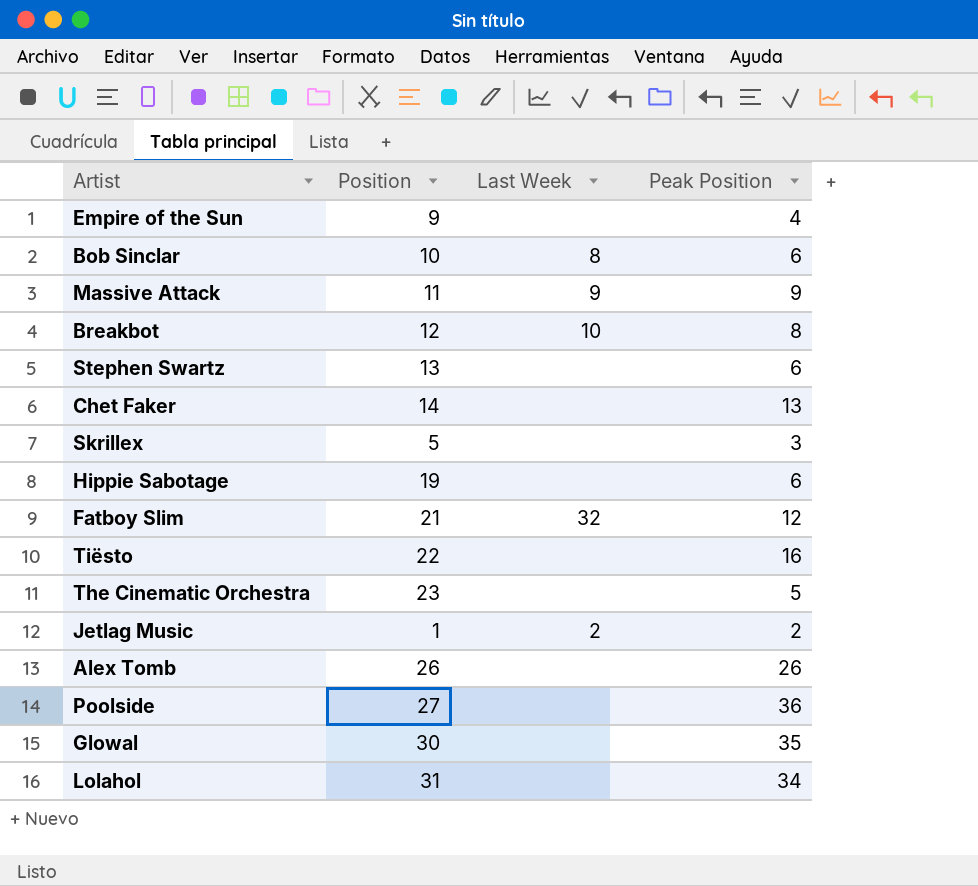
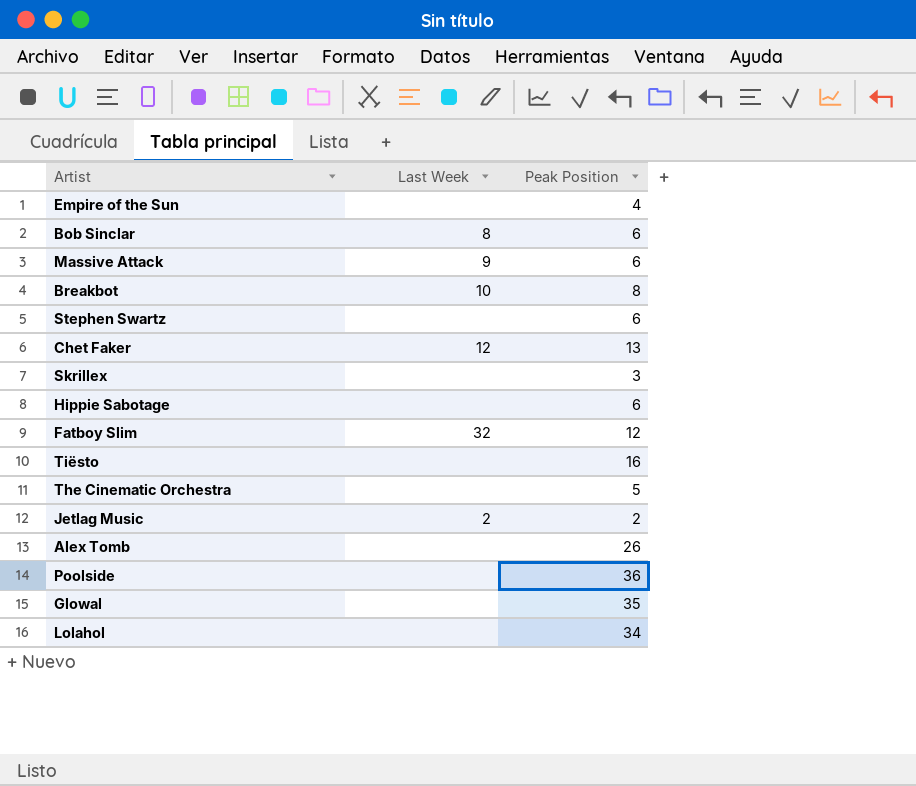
column Position | position: 2 -> none
Massive Attack | Peak Position: 9 -> 6
Chet Faker | Last Week: none -> 12

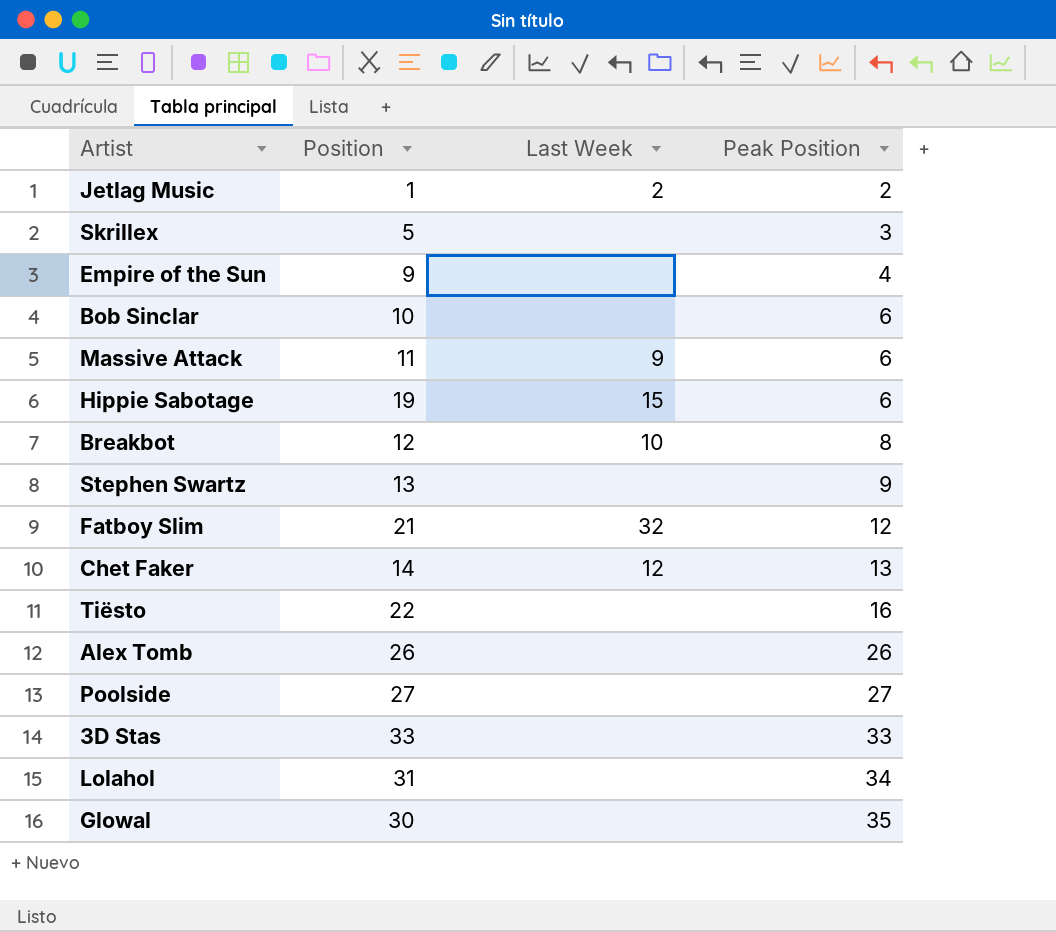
row order: none -> Peak Position ascending
column Position | position: none -> 2
row The Cinematic Orchestra: none | 5 -> none
Bob Sinclar | Last Week: 8 -> none
Hippie Sabotage | Last Week: none -> 15
Stephen Swartz | Peak Position: 6 -> 9
Poolside | Peak Position: 36 -> 27
row 3D Stas: none -> 33 | none | 33

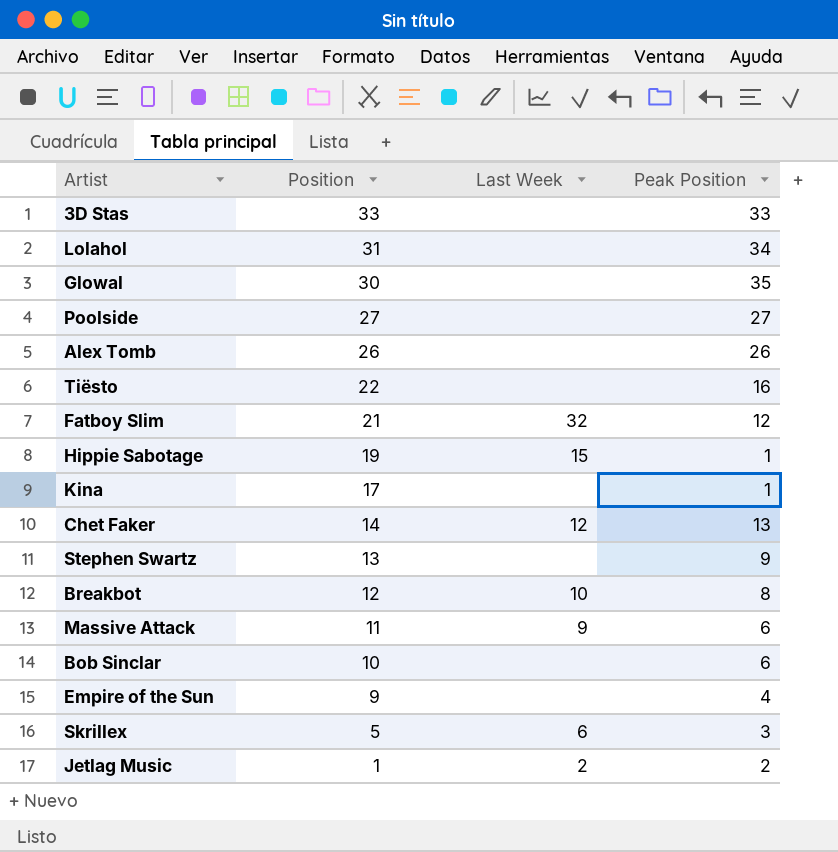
row order: Peak Position ascending -> Position descending
Hippie Sabotage | Peak Position: 6 -> 1
row Kina: none -> 17 | none | 1
Skrillex | Last Week: none -> 6

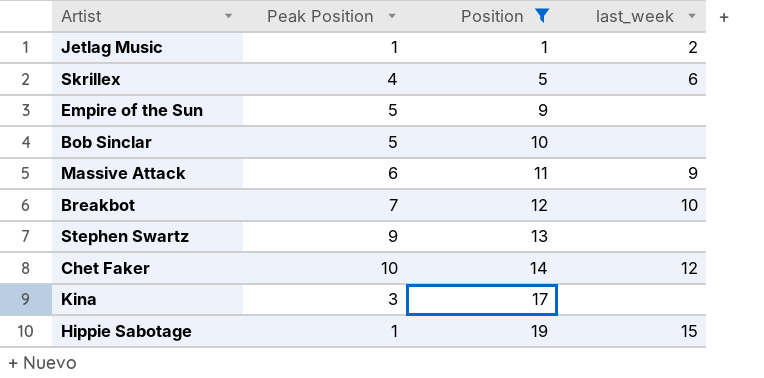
filter: none -> Position <= 19
row order: Position descending -> Position ascending
column Peak Position | position: 4 -> 2
column name: Last Week -> last_week
Jetlag Music | Peak Position: 2 -> 1
Skrillex | Peak Position: 3 -> 4
Empire of the Sun | Peak Position: 4 -> 5
Bob Sinclar | Peak Position: 6 -> 5
Breakbot | Peak Position: 8 -> 7
Chet Faker | Peak Position: 13 -> 10
Kina | Peak Position: 1 -> 3

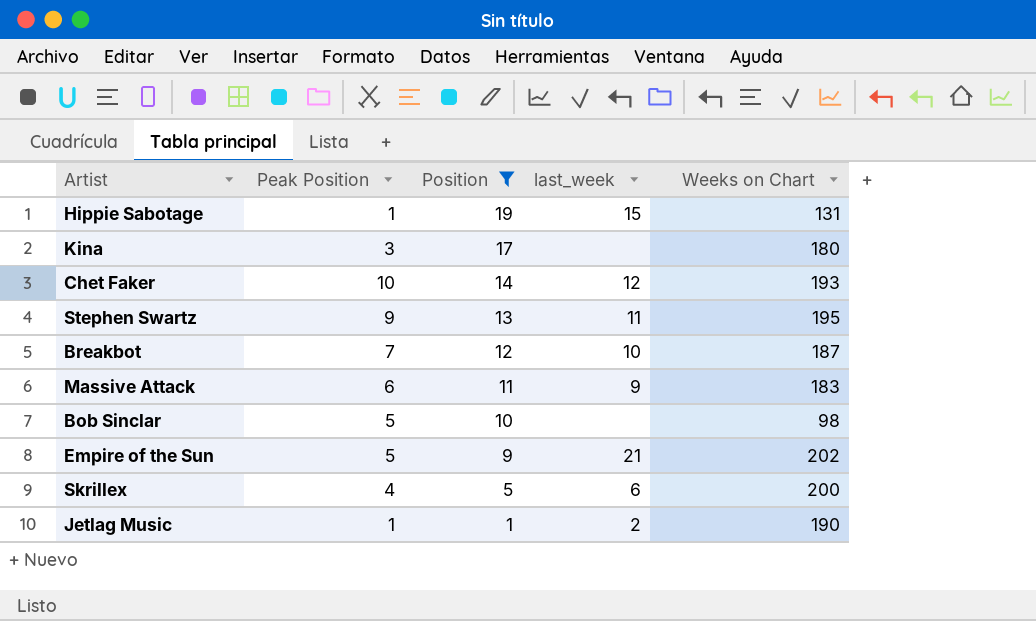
row order: Position ascending -> Position descending
column Weeks on Chart | position: none -> 5
Stephen Swartz | last_week: none -> 11
Empire of the Sun | last_week: none -> 21

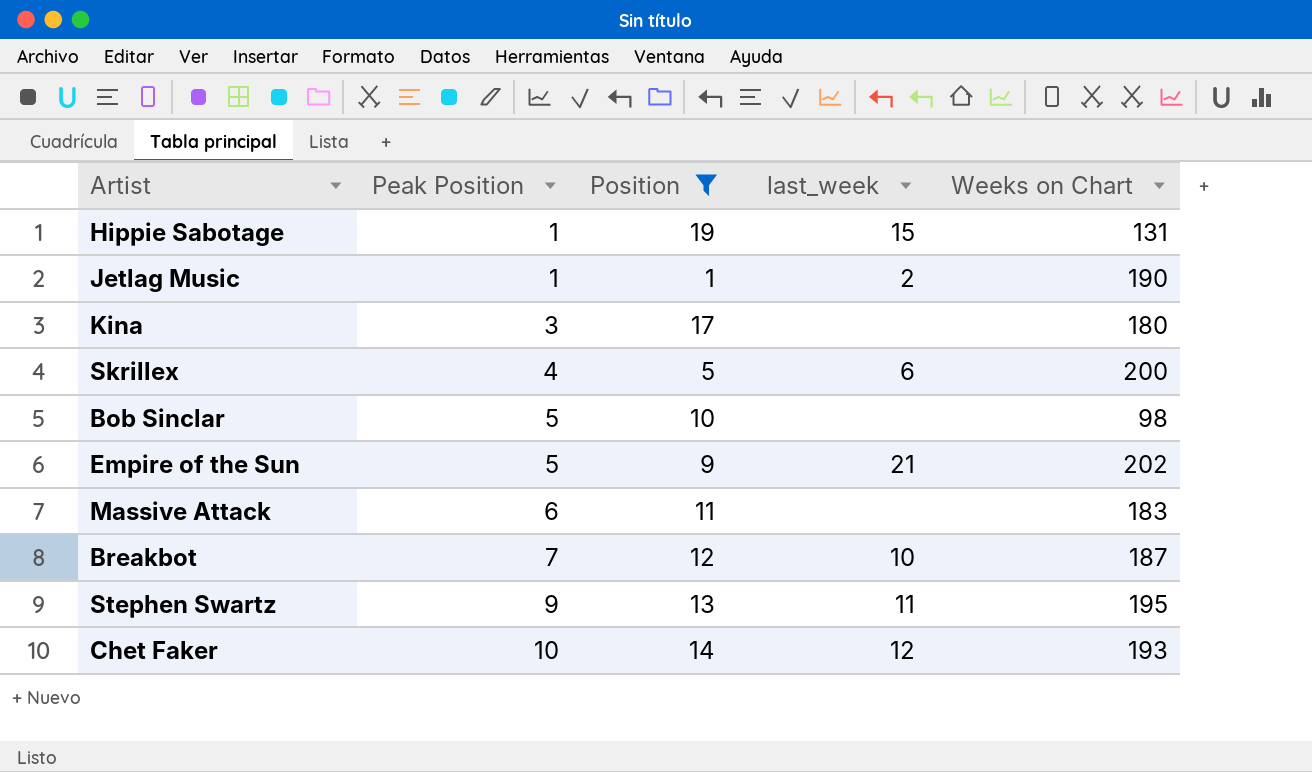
row order: Position descending -> Peak Position ascending
Massive Attack | last_week: 9 -> none

